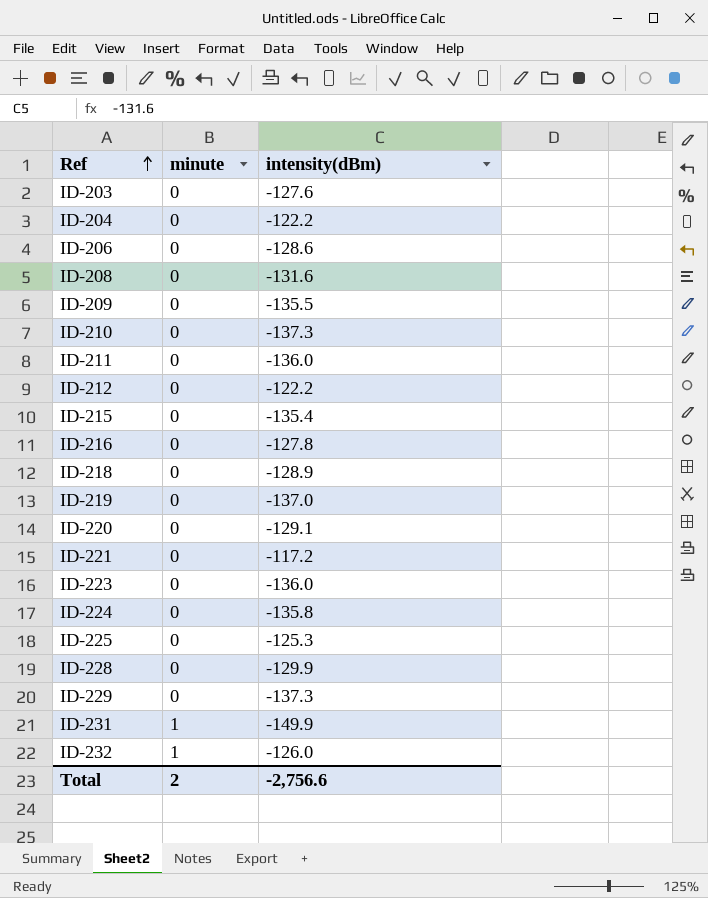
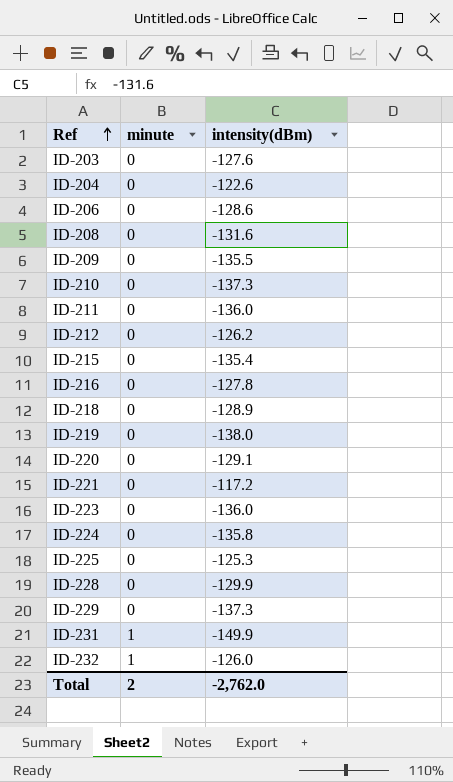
ID-204 | intensity(dBm): -122.2 -> -122.6
ID-212 | intensity(dBm): -122.2 -> -126.2
ID-219 | intensity(dBm): -137.0 -> -138.0
Total | intensity(dBm): -2,756.6 -> -2,762.0

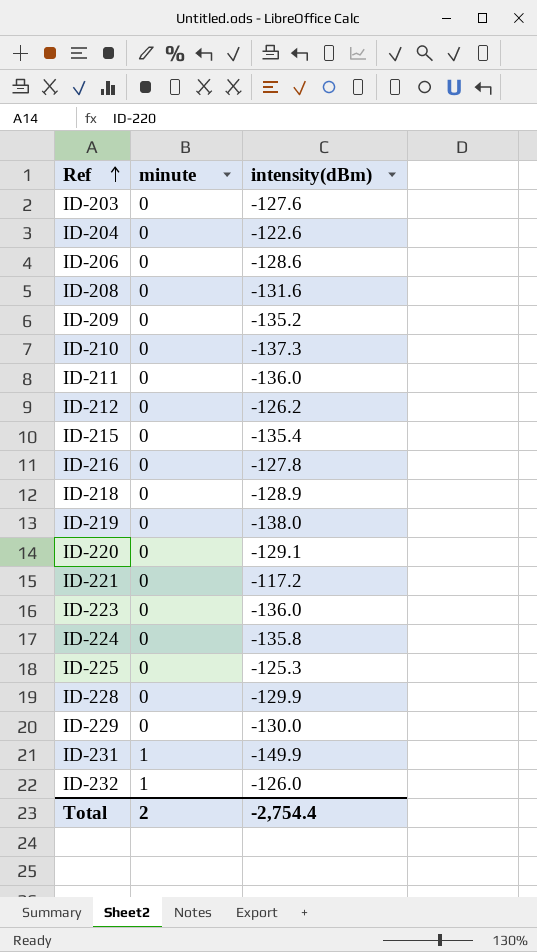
ID-209 | intensity(dBm): -135.5 -> -135.2
ID-229 | intensity(dBm): -137.3 -> -130.0
Total | intensity(dBm): -2,762.0 -> -2,754.4

